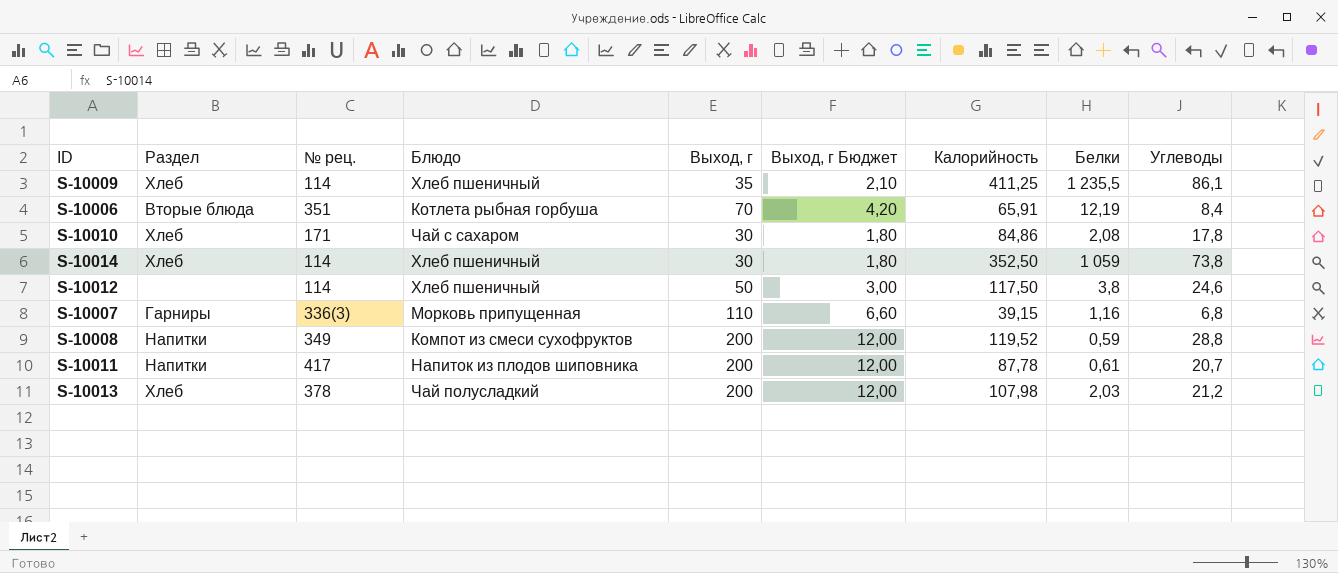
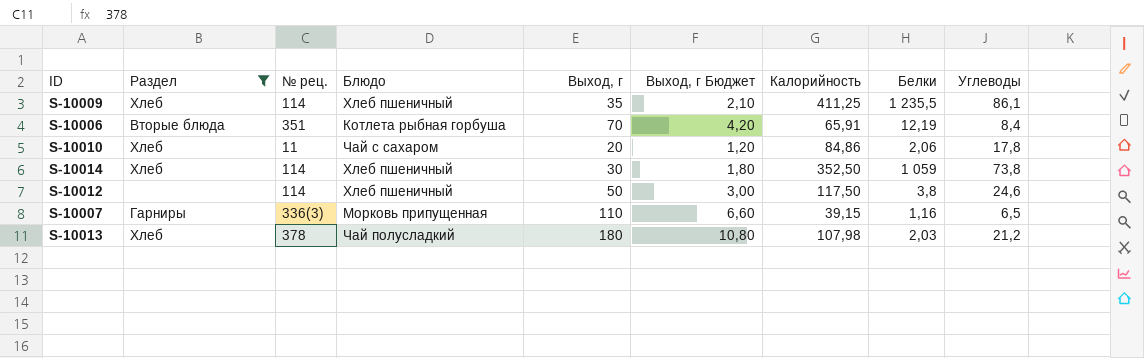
filter: none -> Раздел != Напитки
S-10010 | № рец.: 171 -> 11
S-10010 | Выход, г: 30 -> 20
S-10010 | Выход, г Бюджет: 1,80 -> 1,20
S-10010 | Белки: 2,08 -> 2,06
S-10007 | Углеводы: 6,8 -> 6,5
S-10013 | Выход, г: 200 -> 180
S-10013 | Выход, г Бюджет: 12,00 -> 10,80

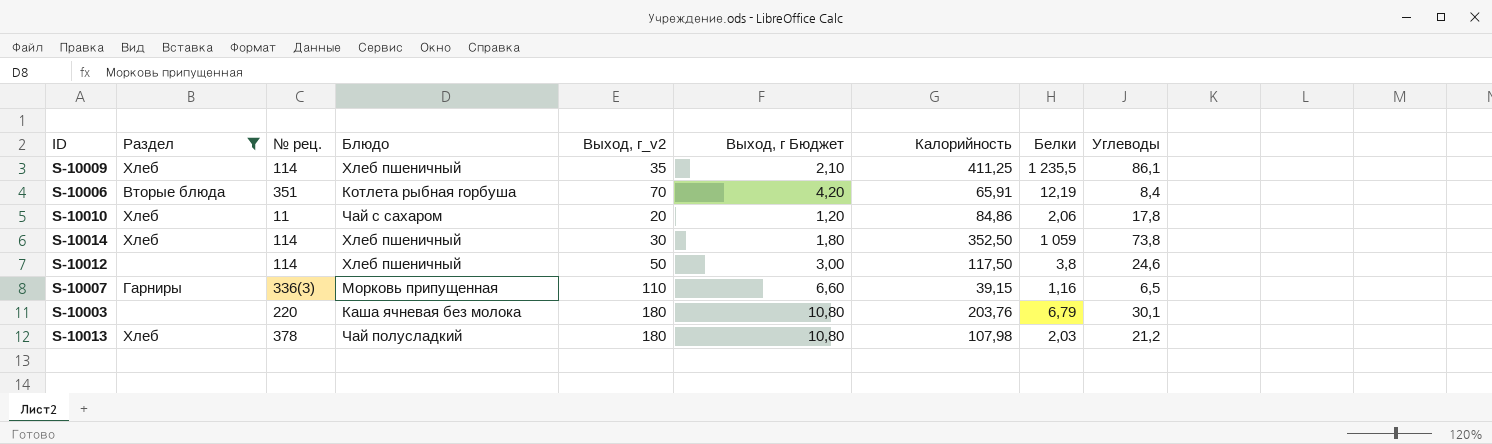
column name: Выход, г -> Выход, г_v2
row S-10003: none -> none | 220 | Каша ячневая без молока | 180 | 10,80 | 203,76 | 6,79 | 30,1

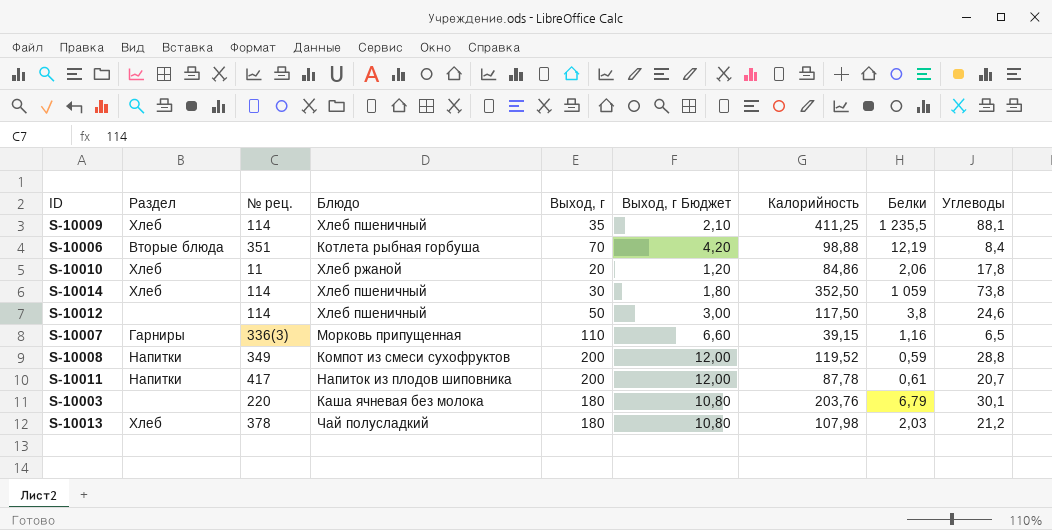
filter: Раздел != Напитки -> none
column name: Выход, г_v2 -> Выход, г
S-10009 | Углеводы: 86,1 -> 88,1
S-10006 | Калорийность: 65,91 -> 98,88
S-10010 | Блюдо: Чай с сахаром -> Хлеб ржаной

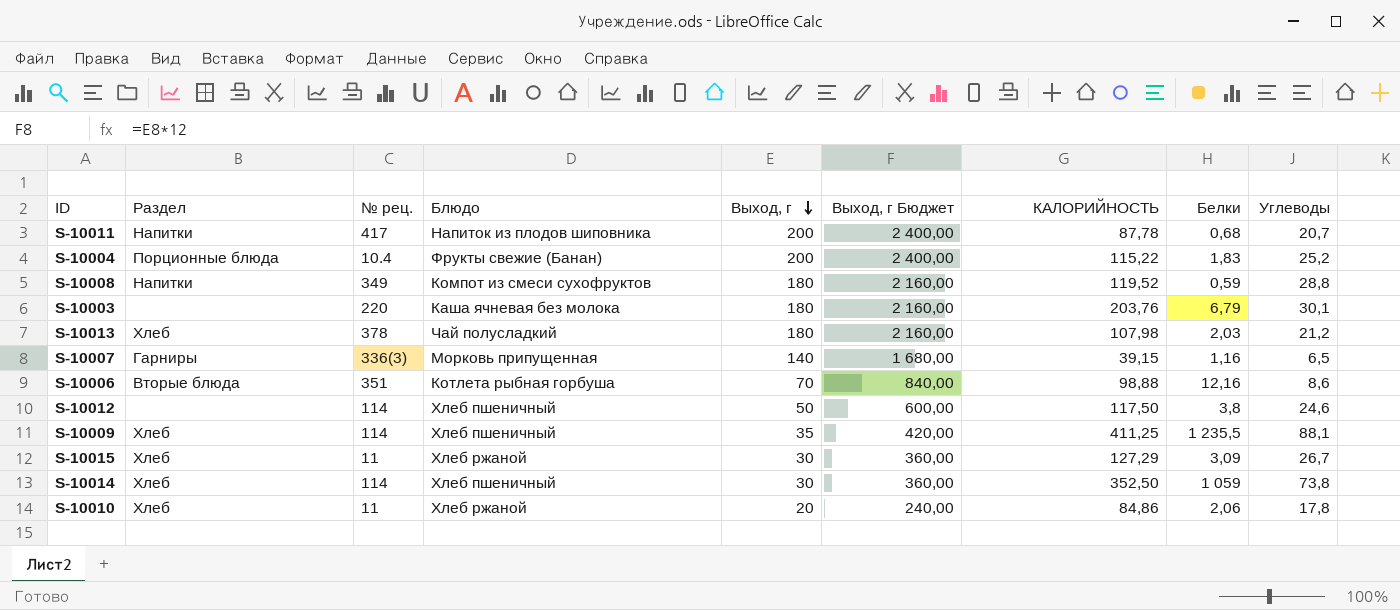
row order: none -> Выход, г descending
column Выход, г Бюджет | formula: [Выход, г] * 0,06 -> [Выход, г] * 12
column name: Калорийность -> КАЛОРИЙНОСТЬ
S-10011 | Белки: 0,61 -> 0,68
row S-10004: none -> Порционные блюда | 10.4 | Фрукты свежие (Банан) | 200 | 2 400,00 | 115,22 | 1,83 | 25,2
S-10008 | Выход, г: 200 -> 180
S-10007 | Выход, г: 110 -> 140
S-10006 | Белки: 12,19 -> 12,16
S-10006 | Углеводы: 8,4 -> 8,6
row S-10015: none -> Хлеб | 11 | Хлеб ржаной | 30 | 360,00 | 127,29 | 3,09 | 26,7

